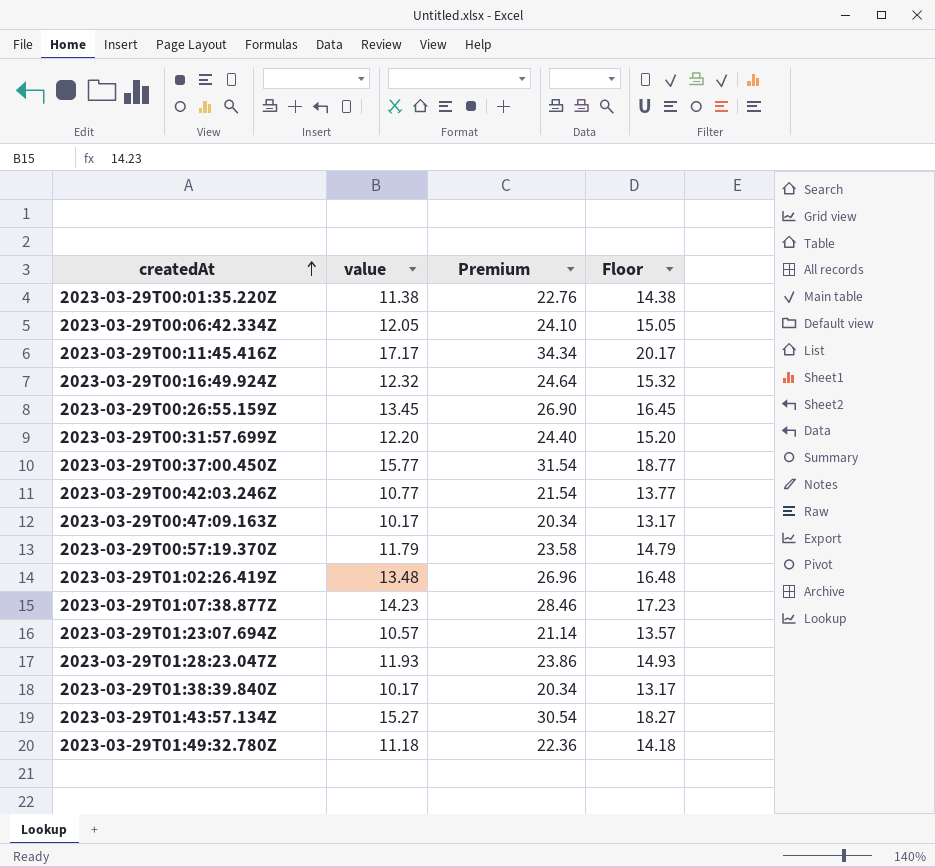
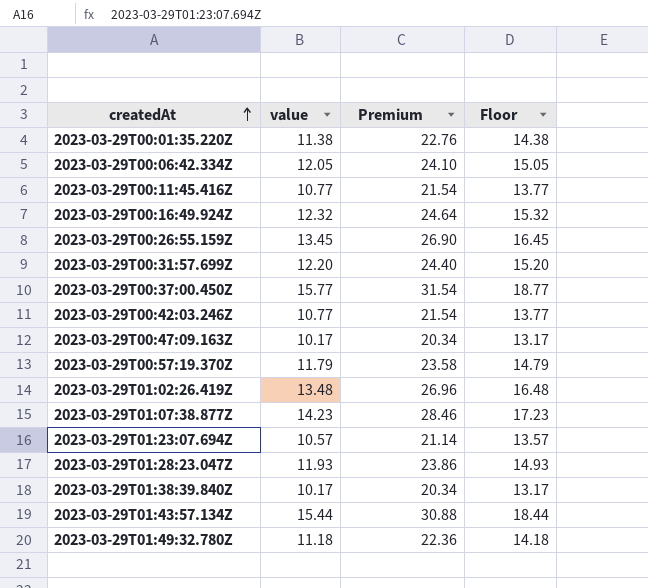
2023-03-29T00:11:45.416Z | value: 17.17 -> 10.77
2023-03-29T00:11:45.416Z | Premium: 34.34 -> 21.54
2023-03-29T00:11:45.416Z | Floor: 20.17 -> 13.77
2023-03-29T01:43:57.134Z | value: 15.27 -> 15.44
2023-03-29T01:43:57.134Z | Premium: 30.54 -> 30.88
2023-03-29T01:43:57.134Z | Floor: 18.27 -> 18.44

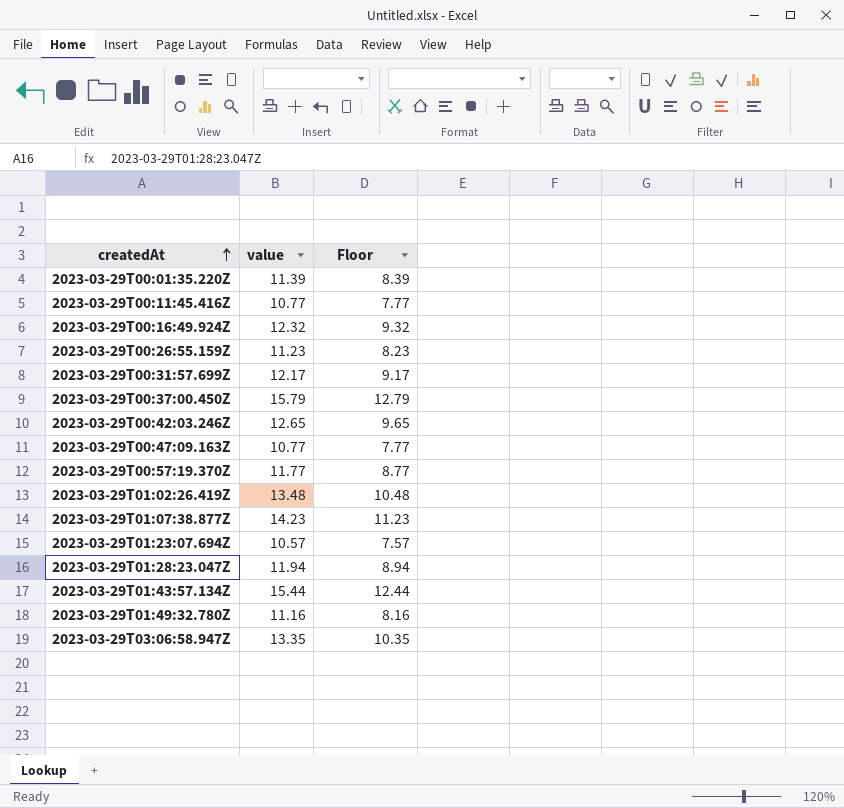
column Premium | formula: [value] * 2 -> none
column Floor | formula: [value] + 3 -> [value] - 3
row 2023-03-29T00:06:42.334Z: 12.05 | 24.10 | 15.05 -> none
row 2023-03-29T01:38:39.840Z: 10.17 | 20.34 | 13.17 -> none
2023-03-29T00:01:35.220Z | value: 11.38 -> 11.39
2023-03-29T00:26:55.159Z | value: 13.45 -> 11.23
2023-03-29T00:31:57.699Z | value: 12.20 -> 12.17
2023-03-29T00:37:00.450Z | value: 15.77 -> 15.79
2023-03-29T00:42:03.246Z | value: 10.77 -> 12.65
2023-03-29T00:47:09.163Z | value: 10.17 -> 10.77
2023-03-29T00:57:19.370Z | value: 11.79 -> 11.77
2023-03-29T01:28:23.047Z | value: 11.93 -> 11.94
2023-03-29T01:49:32.780Z | value: 11.18 -> 11.16
row 2023-03-29T03:06:58.947Z: none -> 13.35 | 10.35

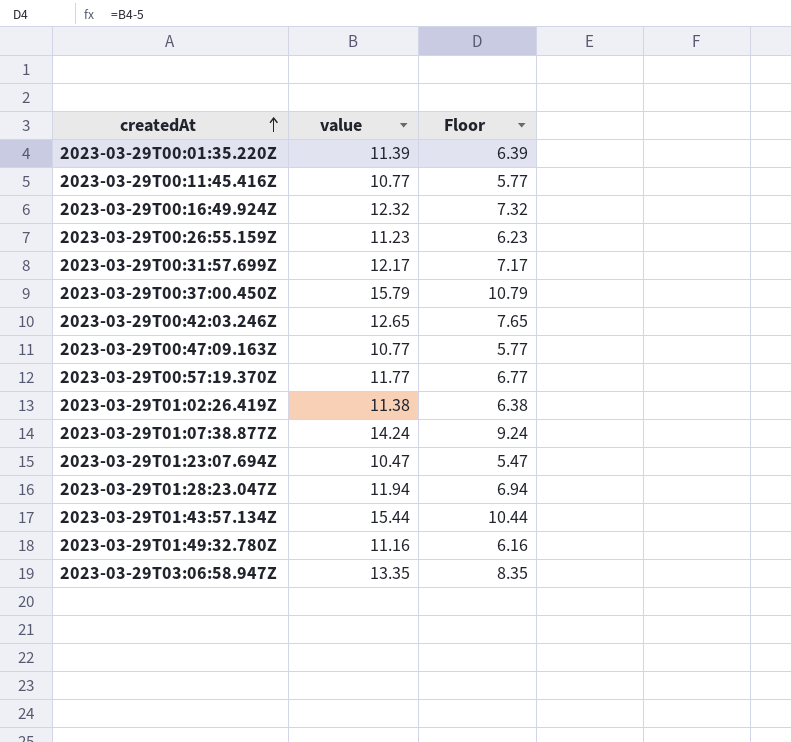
column Floor | formula: [value] - 3 -> [value] - 5
2023-03-29T01:02:26.419Z | value: 13.48 -> 11.38
2023-03-29T01:07:38.877Z | value: 14.23 -> 14.24
2023-03-29T01:23:07.694Z | value: 10.57 -> 10.47

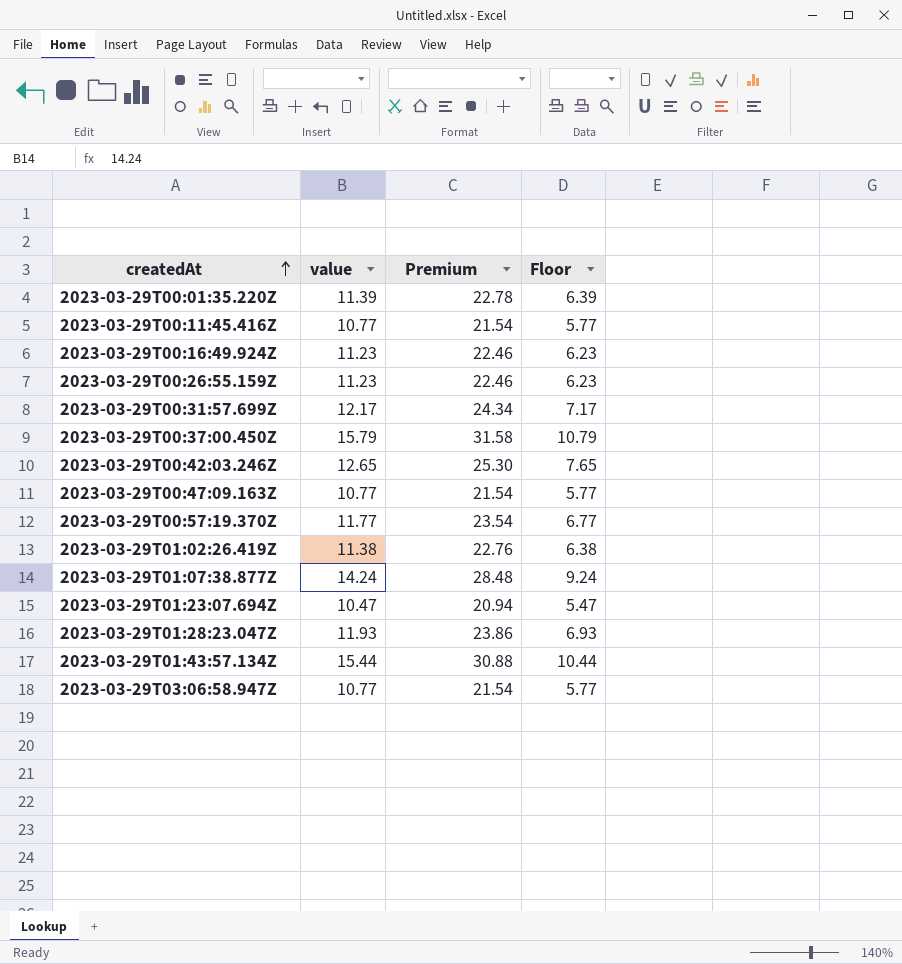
column Premium | formula: none -> [value] * 2
row 2023-03-29T01:49:32.780Z: 11.16 | 6.16 -> none
2023-03-29T00:16:49.924Z | value: 12.32 -> 11.23
2023-03-29T00:16:49.924Z | Floor: 7.32 -> 6.23
2023-03-29T01:28:23.047Z | value: 11.94 -> 11.93
2023-03-29T01:28:23.047Z | Floor: 6.94 -> 6.93
2023-03-29T03:06:58.947Z | value: 13.35 -> 10.77
2023-03-29T03:06:58.947Z | Floor: 8.35 -> 5.77

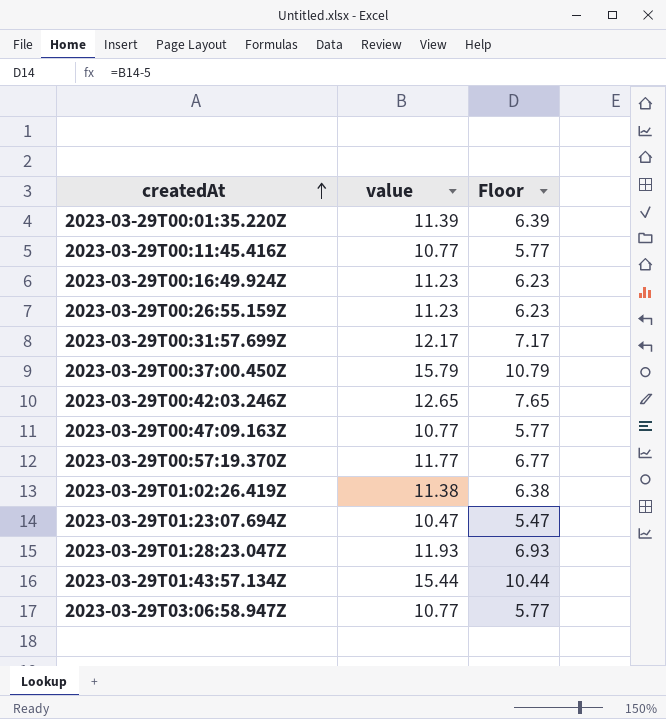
column Premium | formula: [value] * 2 -> none
row 2023-03-29T01:07:38.877Z: 14.24 | 28.48 | 9.24 -> none

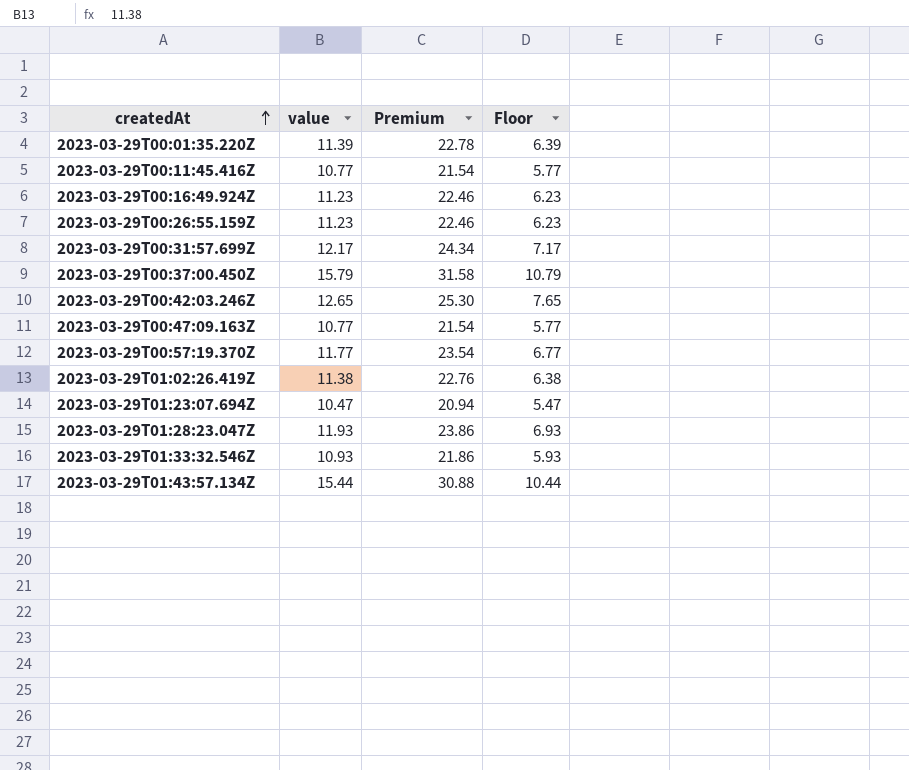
column Premium | formula: none -> [value] * 2
row 2023-03-29T03:06:58.947Z: 10.77 | 5.77 -> none
row 2023-03-29T01:33:32.546Z: none -> 10.93 | 21.86 | 5.93

